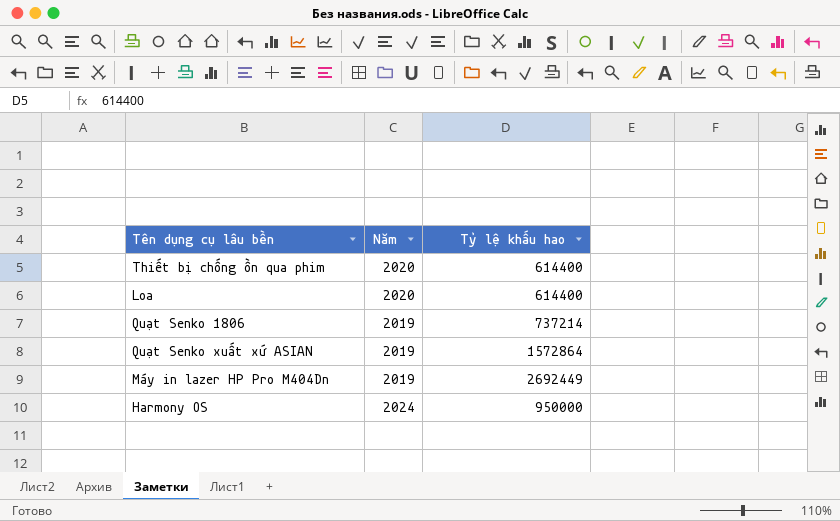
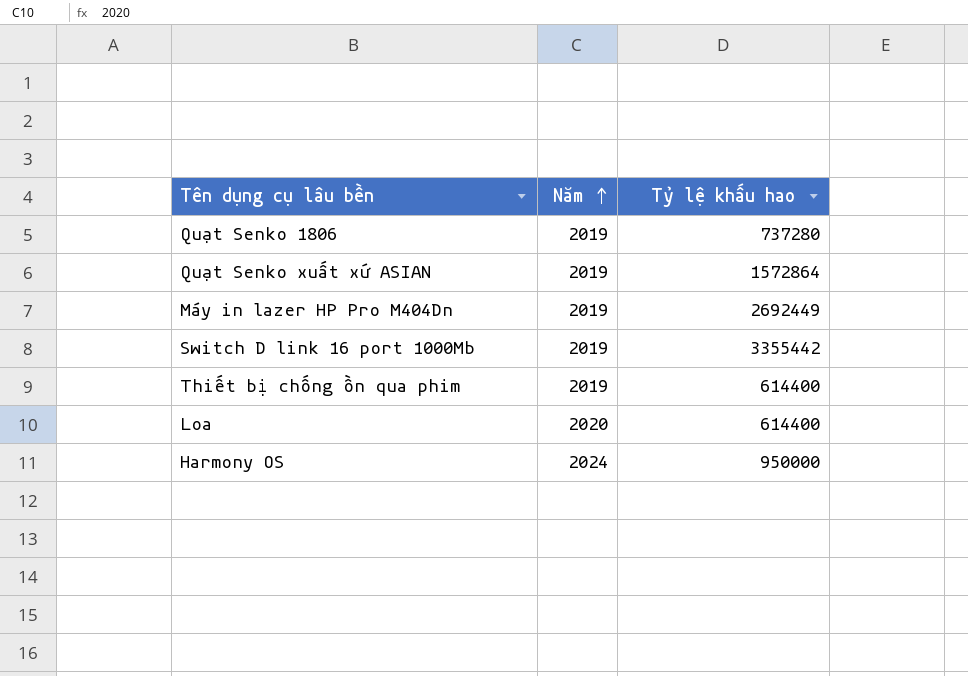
row order: none -> Năm ascending
Quạt Senko 1806 | Tỷ lệ khấu hao: 737214 -> 737280
row Switch D link 16 port 1000Mb: none -> 2019 | 3355442
Thiết bị chống ồn qua phim | Năm: 2020 -> 2019

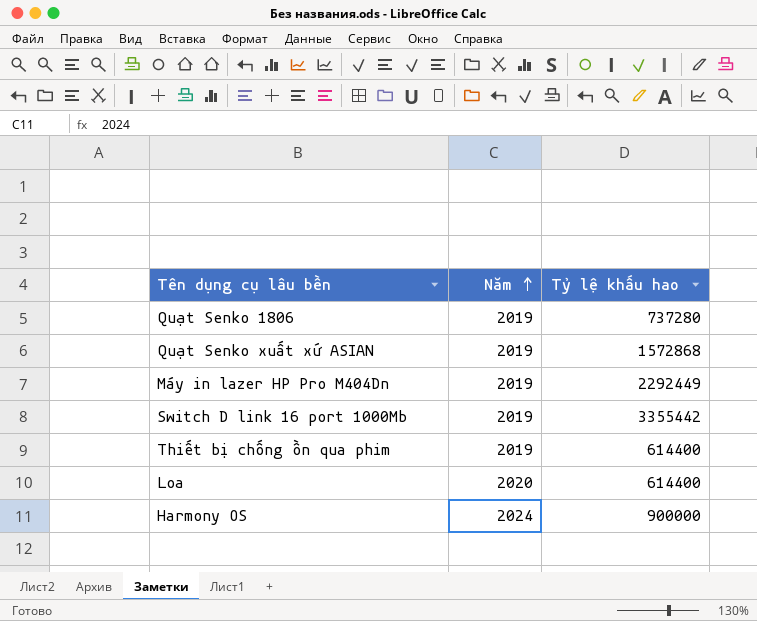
Quạt Senko xuất xứ ASIAN | Tỷ lệ khấu hao: 1572864 -> 1572868
Máy in lazer HP Pro M404Dn | Tỷ lệ khấu hao: 2692449 -> 2292449
Harmony OS | Tỷ lệ khấu hao: 950000 -> 900000

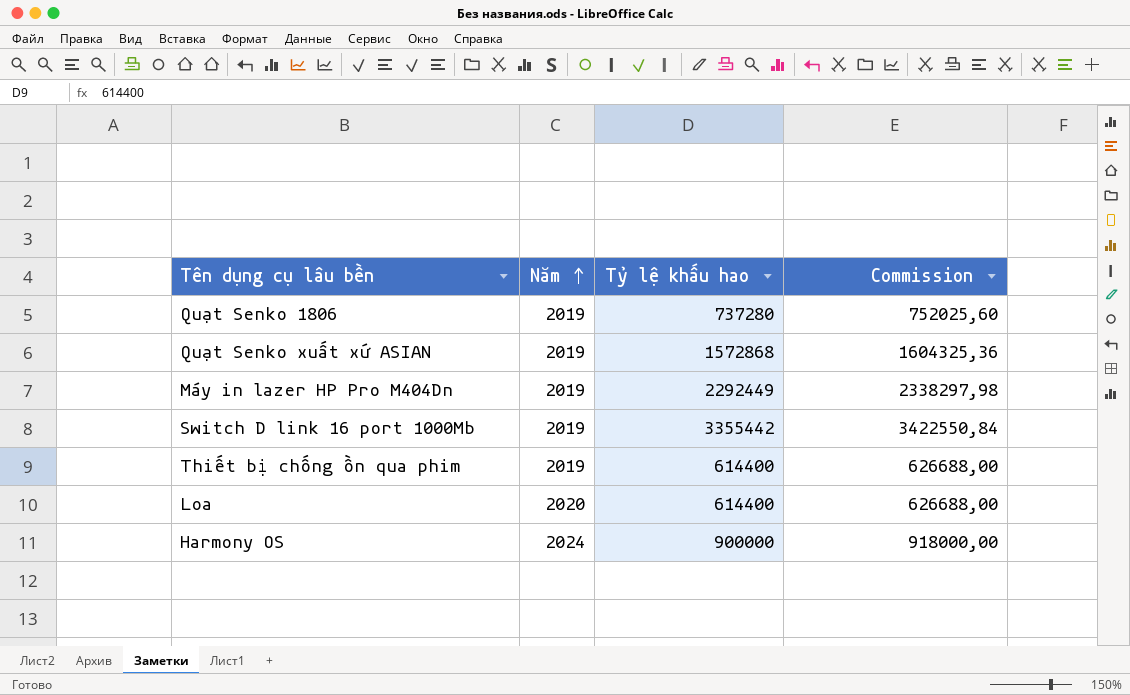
column Commission | formula: none -> [Tỷ lệ khấu hao] * 1,02

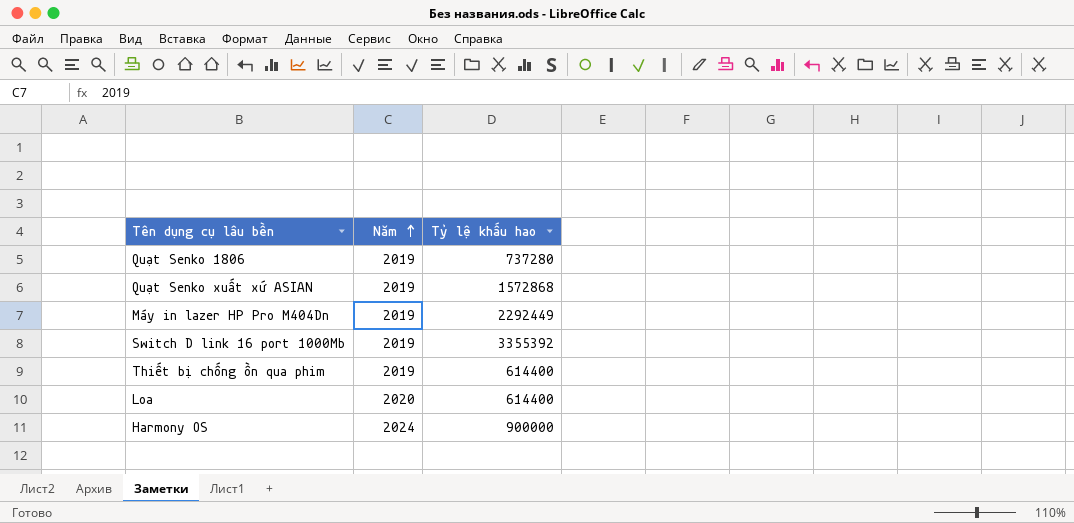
column Commission | formula: [Tỷ lệ khấu hao] * 1,02 -> none
Switch D link 16 port 1000Mb | Tỷ lệ khấu hao: 3355442 -> 3355392

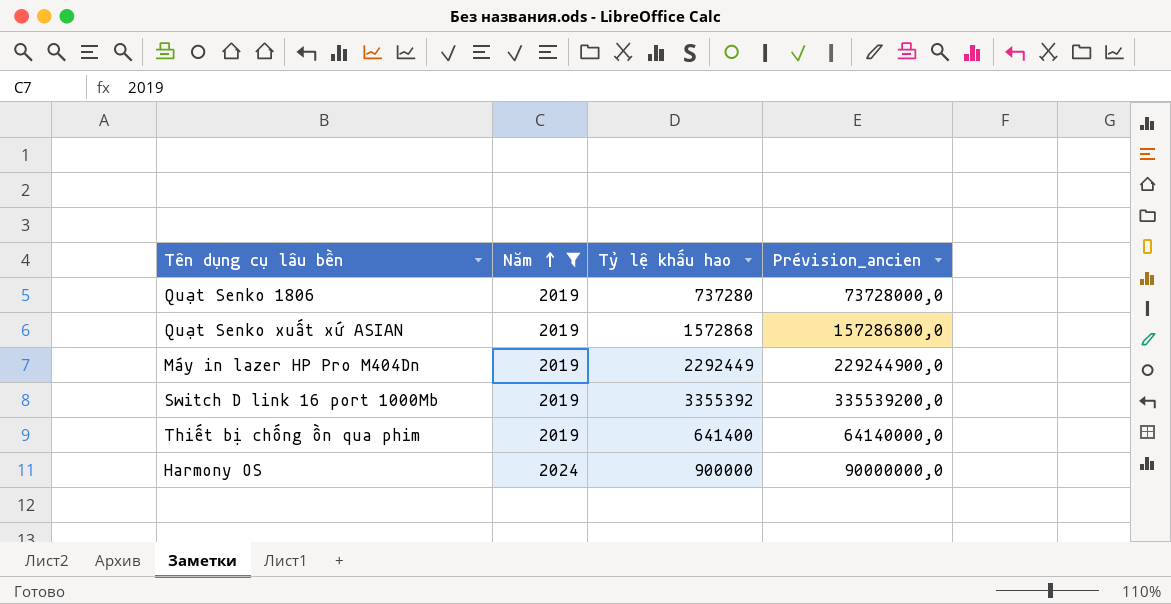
filter: none -> Năm != 2020
column Prévision_ancien | formula: none -> [Tỷ lệ khấu hao] * 100
Thiết bị chống ồn qua phim | Tỷ lệ khấu hao: 614400 -> 641400

